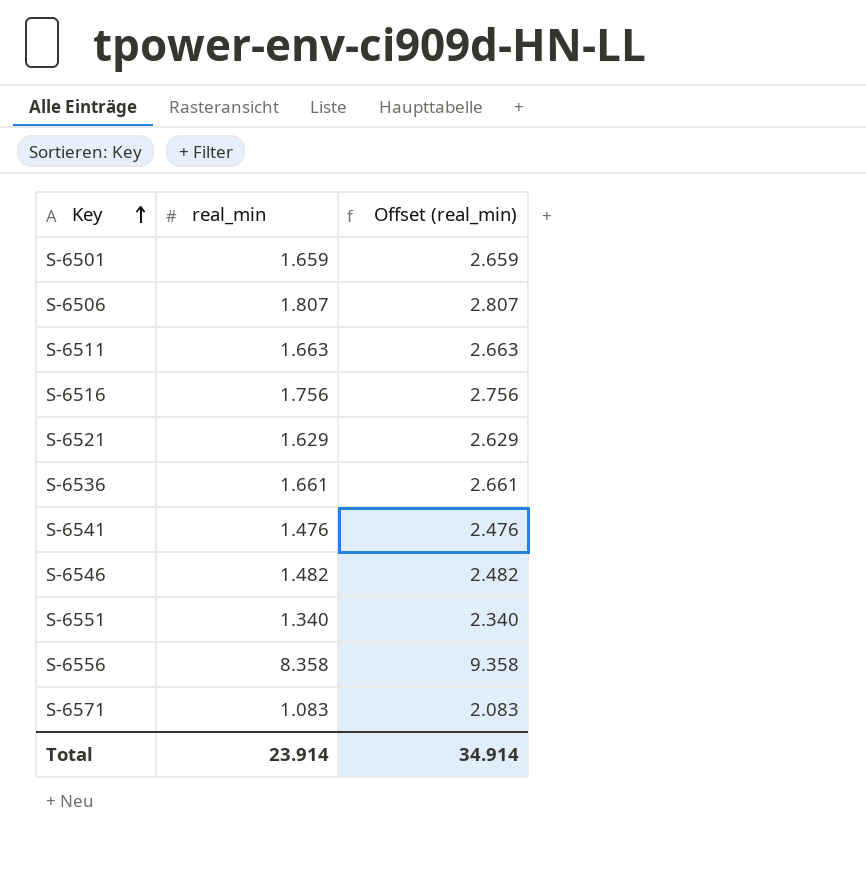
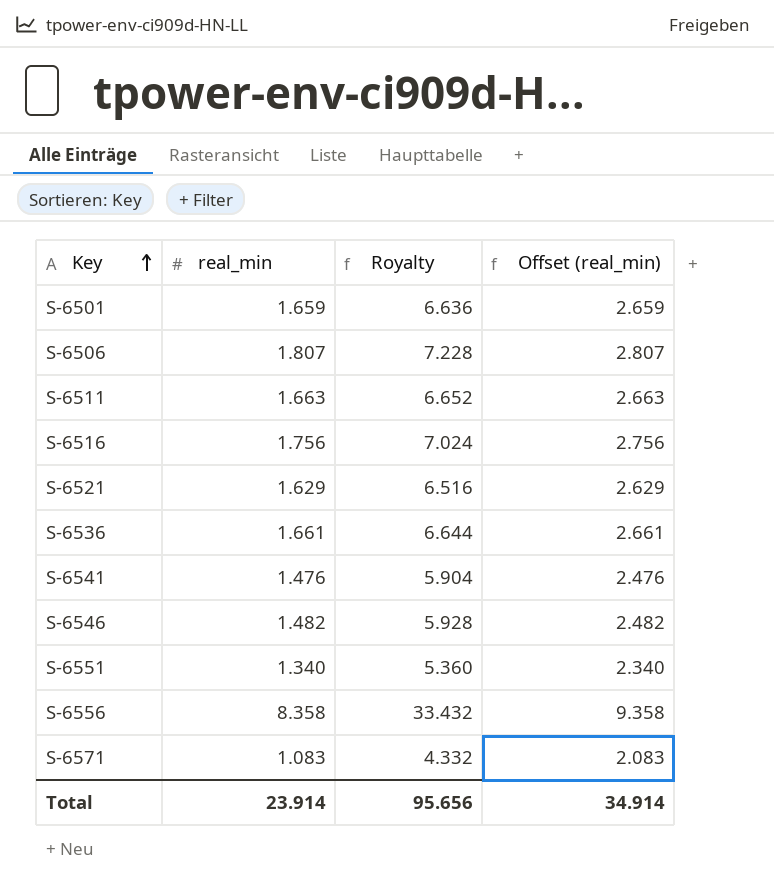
column Royalty | formula: none -> [real_min] * 4

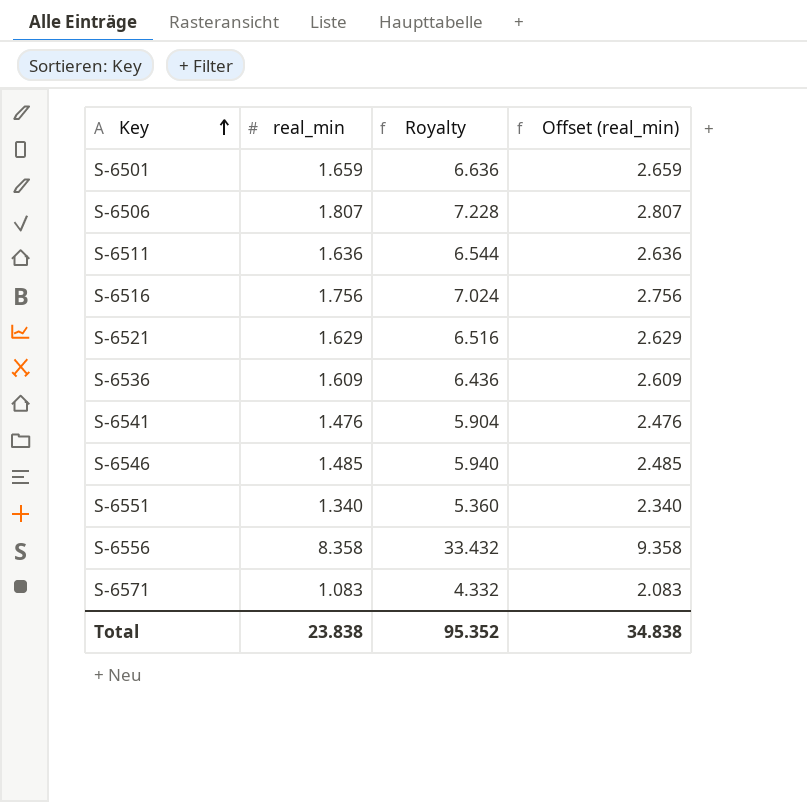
S-6511 | real_min: 1.663 -> 1.636
S-6511 | Royalty: 6.652 -> 6.544
S-6511 | Offset (real_min): 2.663 -> 2.636
S-6536 | real_min: 1.661 -> 1.609
S-6536 | Royalty: 6.644 -> 6.436
S-6536 | Offset (real_min): 2.661 -> 2.609
S-6546 | real_min: 1.482 -> 1.485
S-6546 | Royalty: 5.928 -> 5.940
S-6546 | Offset (real_min): 2.482 -> 2.485
Total | real_min: 23.914 -> 23.838
Total | Royalty: 95.656 -> 95.352
Total | Offset (real_min): 34.914 -> 34.838

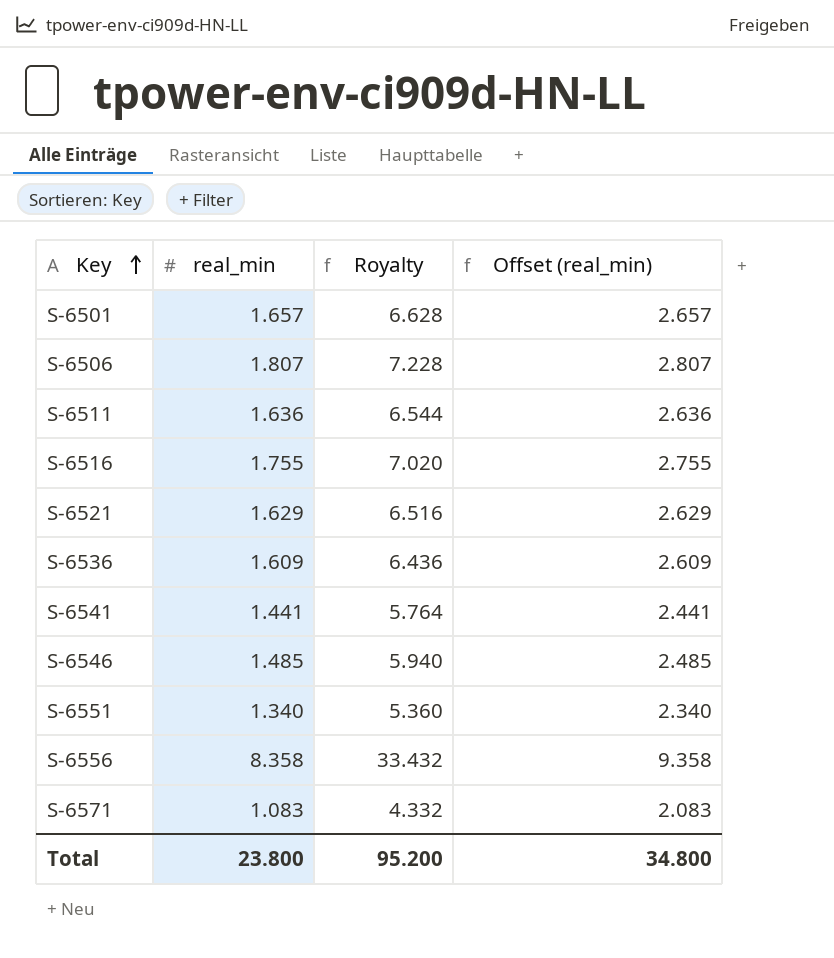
S-6501 | real_min: 1.659 -> 1.657
S-6501 | Royalty: 6.636 -> 6.628
S-6501 | Offset (real_min): 2.659 -> 2.657
S-6516 | real_min: 1.756 -> 1.755
S-6516 | Royalty: 7.024 -> 7.020
S-6516 | Offset (real_min): 2.756 -> 2.755
S-6541 | real_min: 1.476 -> 1.441
S-6541 | Royalty: 5.904 -> 5.764
S-6541 | Offset (real_min): 2.476 -> 2.441
Total | real_min: 23.838 -> 23.800
Total | Royalty: 95.352 -> 95.200
Total | Offset (real_min): 34.838 -> 34.800

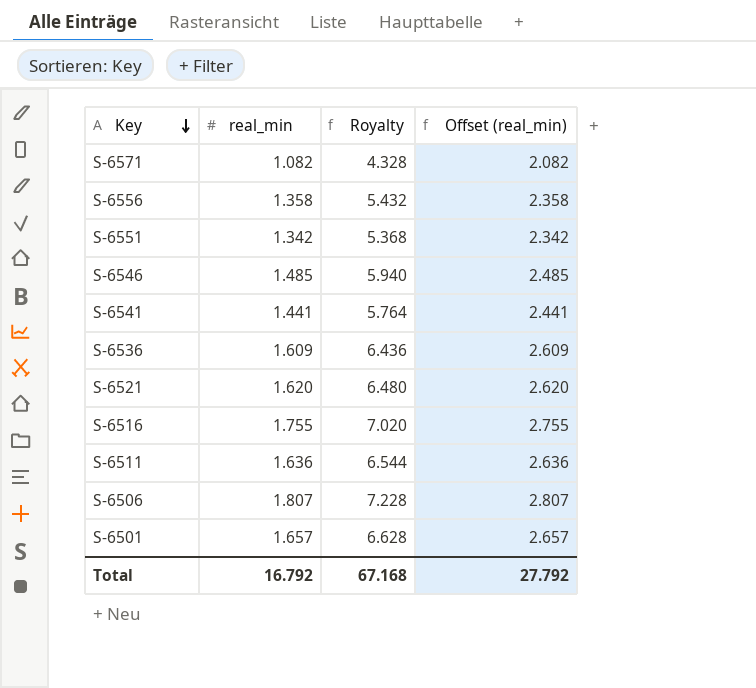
row order: Key ascending -> Key descending
S-6571 | real_min: 1.083 -> 1.082
S-6571 | Royalty: 4.332 -> 4.328
S-6571 | Offset (real_min): 2.083 -> 2.082
S-6556 | real_min: 8.358 -> 1.358
S-6556 | Royalty: 33.432 -> 5.432
S-6556 | Offset (real_min): 9.358 -> 2.358
S-6551 | real_min: 1.340 -> 1.342
S-6551 | Royalty: 5.360 -> 5.368
S-6551 | Offset (real_min): 2.340 -> 2.342
S-6521 | real_min: 1.629 -> 1.620
S-6521 | Royalty: 6.516 -> 6.480
S-6521 | Offset (real_min): 2.629 -> 2.620
Total | real_min: 23.800 -> 16.792
Total | Royalty: 95.200 -> 67.168
Total | Offset (real_min): 34.800 -> 27.792

